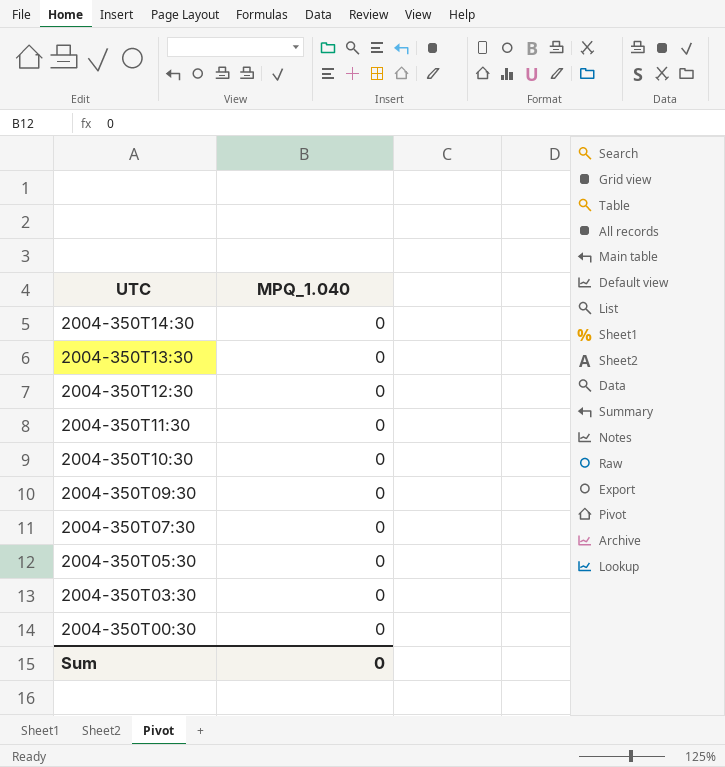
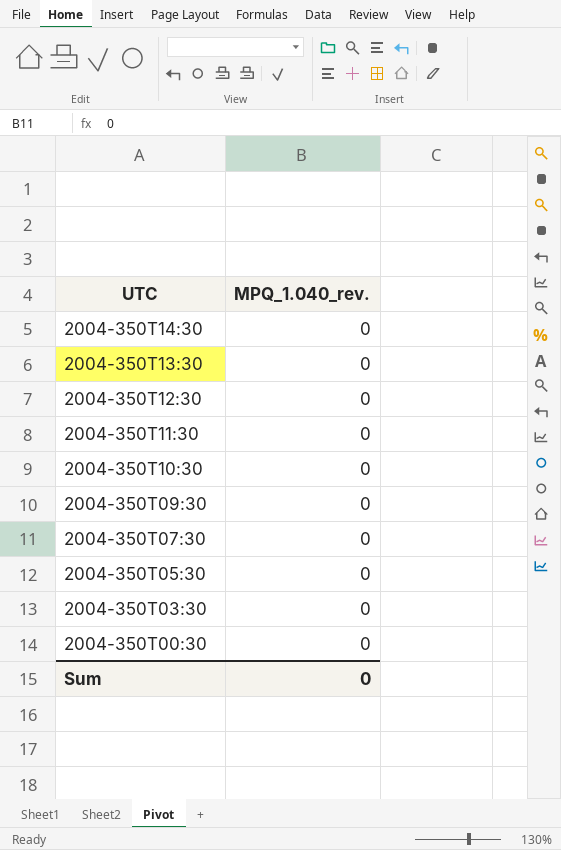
column name: MPQ_1.040 -> MPQ_1.040_rev.

